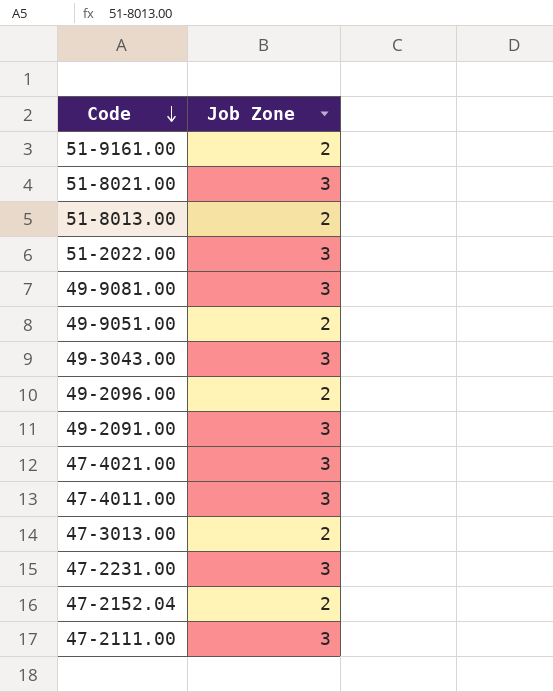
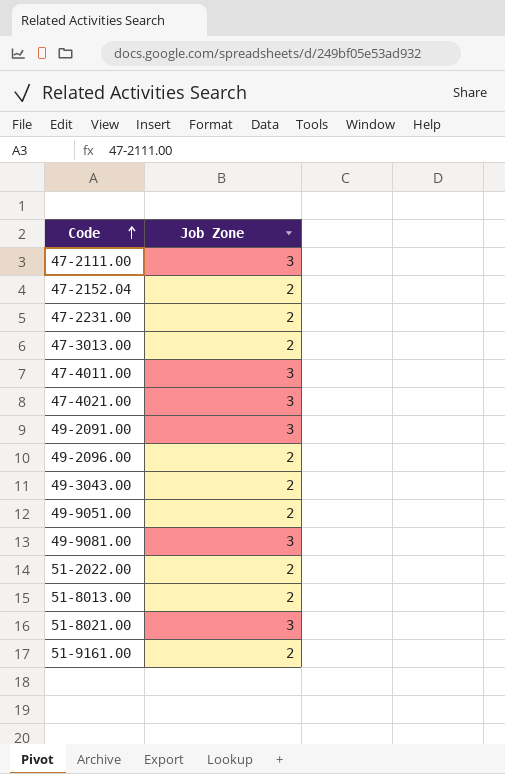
row order: Code descending -> Code ascending
47-2231.00 | Job Zone: 3 -> 2
49-3043.00 | Job Zone: 3 -> 2
51-2022.00 | Job Zone: 3 -> 2

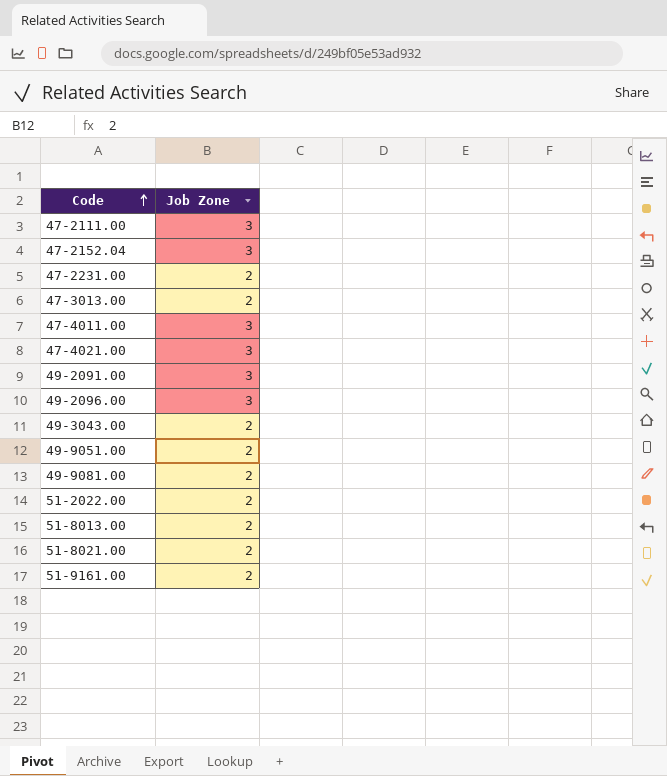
47-2152.04 | Job Zone: 2 -> 3
49-2096.00 | Job Zone: 2 -> 3
49-9081.00 | Job Zone: 3 -> 2
51-8021.00 | Job Zone: 3 -> 2

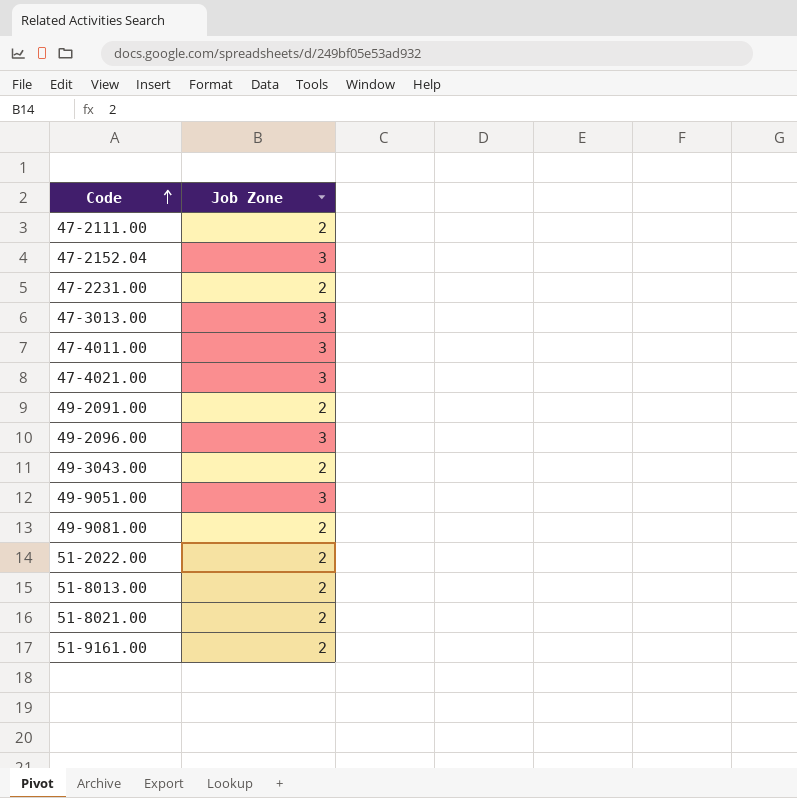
47-2111.00 | Job Zone: 3 -> 2
47-3013.00 | Job Zone: 2 -> 3
49-2091.00 | Job Zone: 3 -> 2
49-9051.00 | Job Zone: 2 -> 3

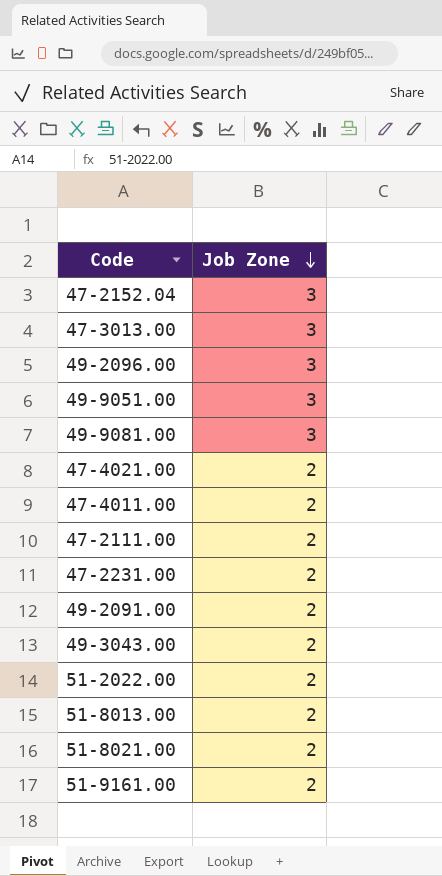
row order: Code ascending -> Job Zone descending
49-9081.00 | Job Zone: 2 -> 3
47-4021.00 | Job Zone: 3 -> 2
47-4011.00 | Job Zone: 3 -> 2

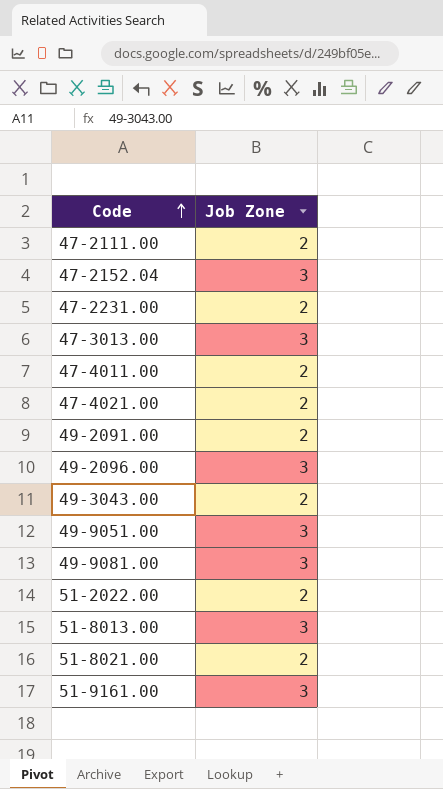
row order: Job Zone descending -> Code ascending
51-8013.00 | Job Zone: 2 -> 3
51-9161.00 | Job Zone: 2 -> 3

